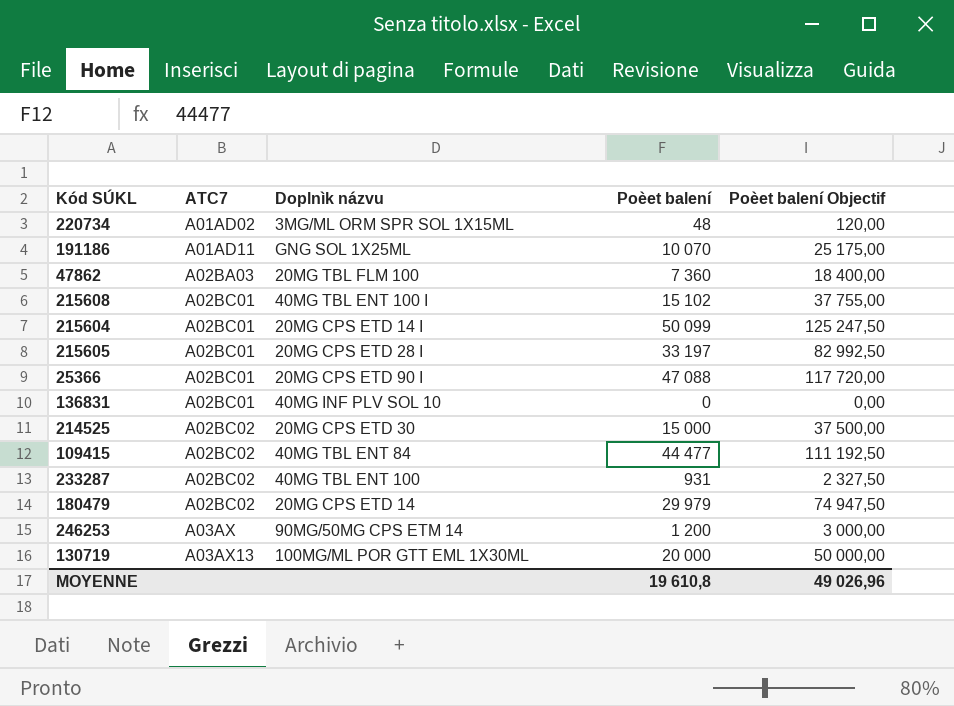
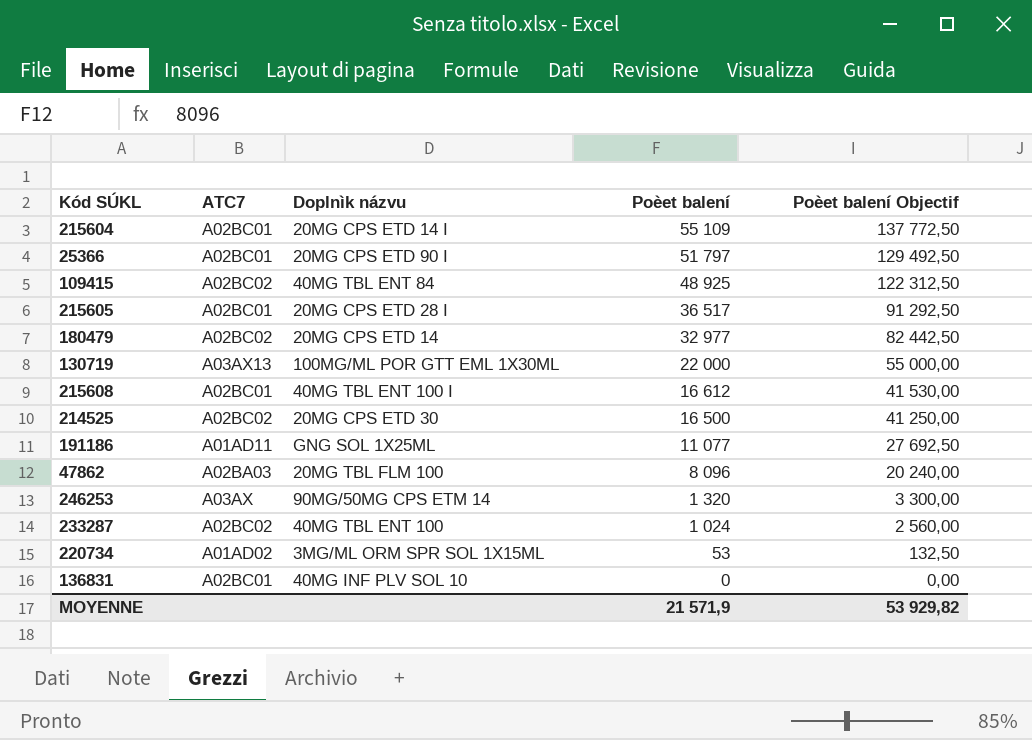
row order: ATC7 ascending -> Poèet balení descending
215604 | Poèet balení: 50 099 -> 55 109
215604 | Poèet balení Objectif: 125 247,50 -> 137 772,50
25366 | Poèet balení: 47 088 -> 51 797
25366 | Poèet balení Objectif: 117 720,00 -> 129 492,50
109415 | Poèet balení: 44 477 -> 48 925
109415 | Poèet balení Objectif: 111 192,50 -> 122 312,50
215605 | Poèet balení: 33 197 -> 36 517
215605 | Poèet balení Objectif: 82 992,50 -> 91 292,50
180479 | Poèet balení: 29 979 -> 32 977
180479 | Poèet balení Objectif: 74 947,50 -> 82 442,50
130719 | Poèet balení: 20 000 -> 22 000
130719 | Poèet balení Objectif: 50 000,00 -> 55 000,00
215608 | Poèet balení: 15 102 -> 16 612
215608 | Poèet balení Objectif: 37 755,00 -> 41 530,00
214525 | Poèet balení: 15 000 -> 16 500
214525 | Poèet balení Objectif: 37 500,00 -> 41 250,00
191186 | Poèet balení: 10 070 -> 11 077
191186 | Poèet balení Objectif: 25 175,00 -> 27 692,50
47862 | Poèet balení: 7 360 -> 8 096
47862 | Poèet balení Objectif: 18 400,00 -> 20 240,00
246253 | Poèet balení: 1 200 -> 1 320
246253 | Poèet balení Objectif: 3 000,00 -> 3 300,00
233287 | Poèet balení: 931 -> 1 024
233287 | Poèet balení Objectif: 2 327,50 -> 2 560,00
220734 | Poèet balení: 48 -> 53
220734 | Poèet balení Objectif: 120,00 -> 132,50
MOYENNE | Poèet balení: 19 610,8 -> 21 571,9
MOYENNE | Poèet balení Objectif: 49 026,96 -> 53 929,82

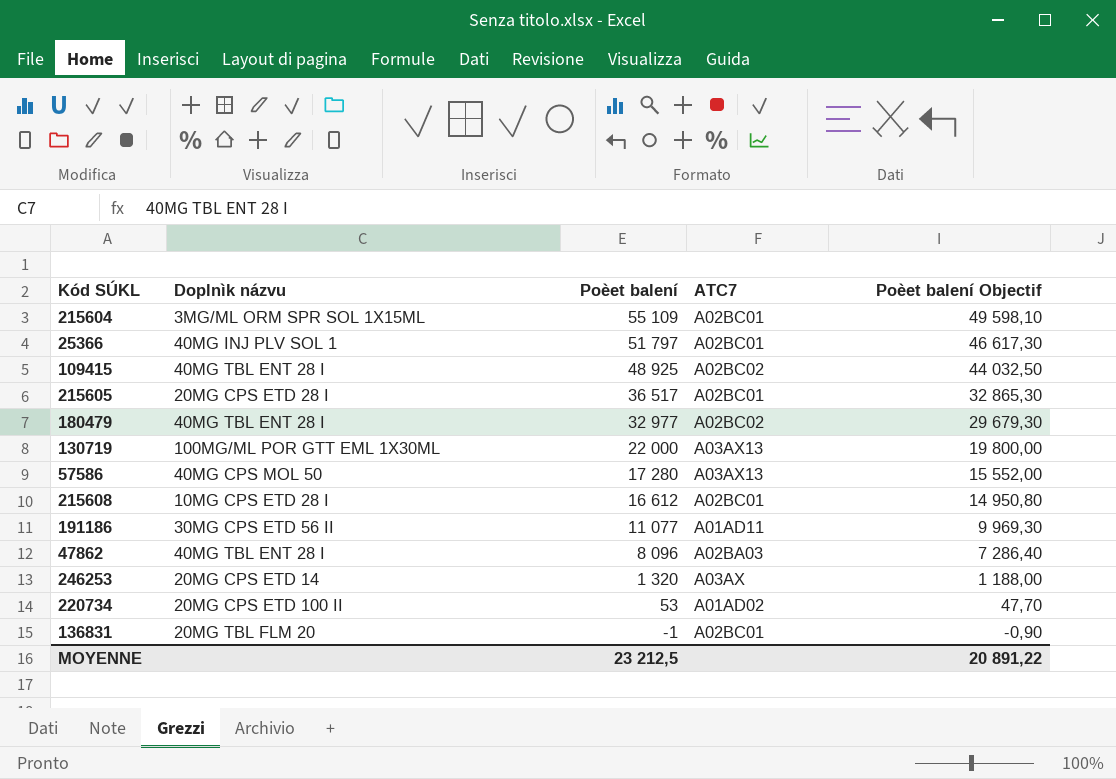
column ATC7 | position: 2 -> 4
column Poèet balení Objectif | formula: [Poèet balení] * 2,5 -> [Poèet balení] * 0,9
row 214525: A02BC02 | 20MG CPS ETD 30 | 16 500 | 41 250,00 -> none
row 233287: A02BC02 | 40MG TBL ENT 100 | 1 024 | 2 560,00 -> none
215604 | Doplnìk názvu: 20MG CPS ETD 14 I -> 3MG/ML ORM SPR SOL 1X15ML
25366 | Doplnìk názvu: 20MG CPS ETD 90 I -> 40MG INJ PLV SOL 1
109415 | Doplnìk názvu: 40MG TBL ENT 84 -> 40MG TBL ENT 28 I
180479 | Doplnìk názvu: 20MG CPS ETD 14 -> 40MG TBL ENT 28 I
row 57586: none -> 40MG CPS MOL 50 | 17 280 | A03AX13 | 15 552,00
215608 | Doplnìk názvu: 40MG TBL ENT 100 I -> 10MG CPS ETD 28 I
191186 | Doplnìk názvu: GNG SOL 1X25ML -> 30MG CPS ETD 56 II
47862 | Doplnìk názvu: 20MG TBL FLM 100 -> 40MG TBL ENT 28 I
246253 | Doplnìk názvu: 90MG/50MG CPS ETM 14 -> 20MG CPS ETD 14
220734 | Doplnìk názvu: 3MG/ML ORM SPR SOL 1X15ML -> 20MG CPS ETD 100 II
136831 | Doplnìk názvu: 40MG INF PLV SOL 10 -> 20MG TBL FLM 20
136831 | Poèet balení: 0 -> -1
MOYENNE | Poèet balení: 21 571,9 -> 23 212,5
MOYENNE | Poèet balení Objectif: 53 929,82 -> 20 891,22

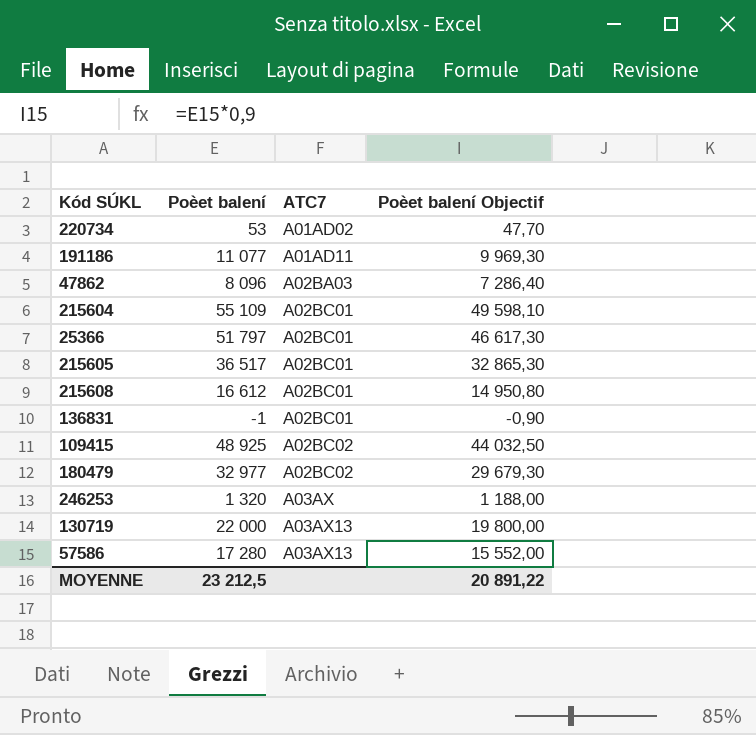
row order: Poèet balení descending -> ATC7 ascending
column Doplnìk názvu | position: 2 -> none

